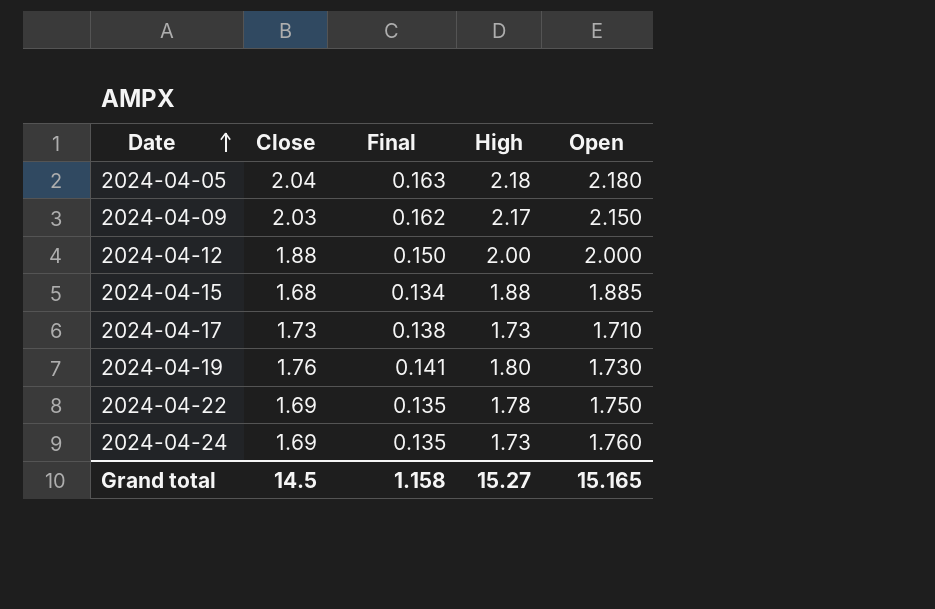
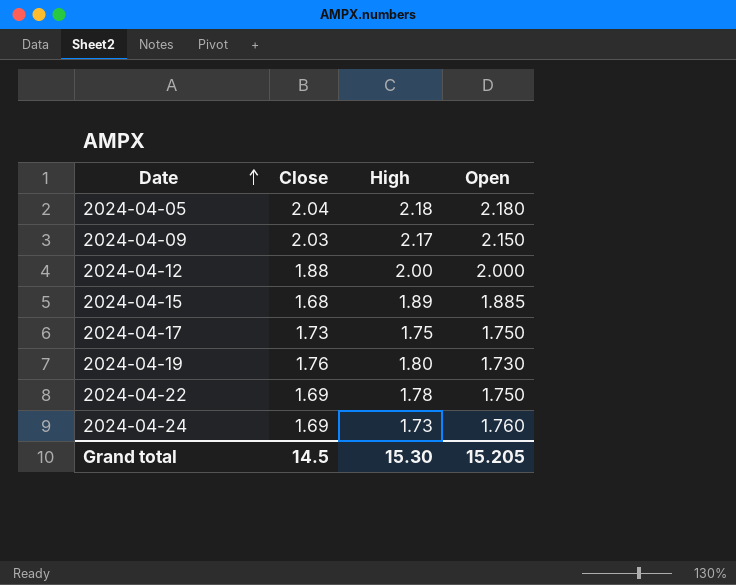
column Final | formula: [Close] * 0.08 -> none
2024-04-15 | High: 1.88 -> 1.89
2024-04-17 | High: 1.73 -> 1.75
2024-04-17 | Open: 1.710 -> 1.750
Grand total | High: 15.27 -> 15.30
Grand total | Open: 15.165 -> 15.205

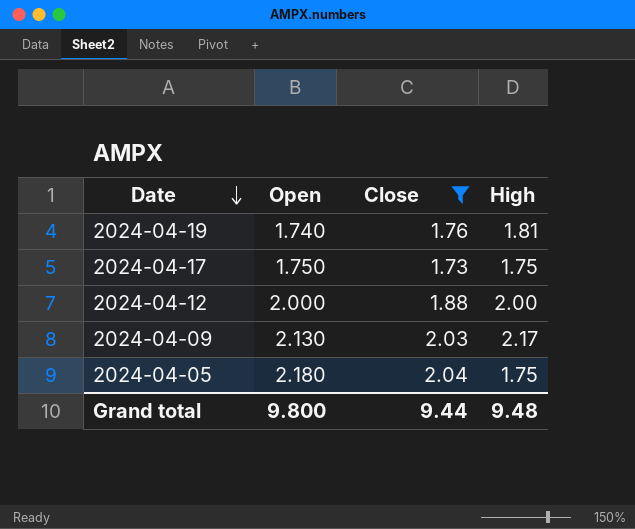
filter: none -> Close >= 1.73
row order: Date ascending -> Date descending
column Open | position: 4 -> 2
2024-04-19 | Open: 1.730 -> 1.740
2024-04-19 | High: 1.80 -> 1.81
2024-04-09 | Open: 2.150 -> 2.130
2024-04-05 | High: 2.18 -> 1.75
Grand total | Open: 15.205 -> 9.800
Grand total | Close: 14.5 -> 9.44
Grand total | High: 15.30 -> 9.48

